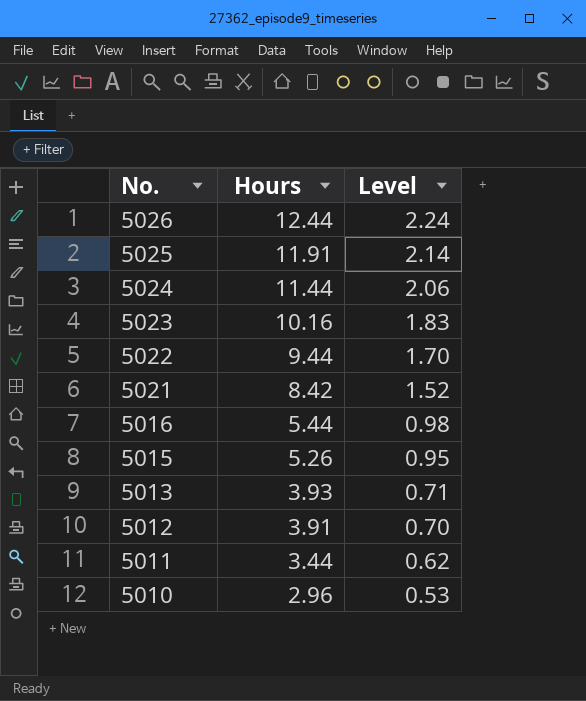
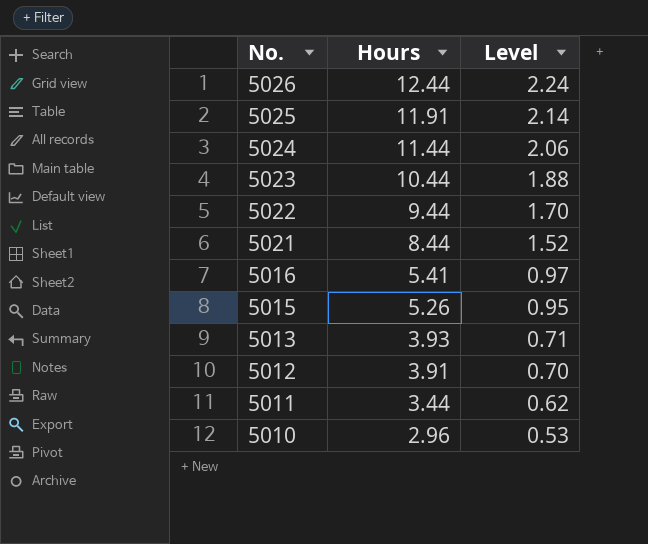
5023 | Hours: 10.16 -> 10.44
5023 | Level: 1.83 -> 1.88
5021 | Hours: 8.42 -> 8.44
5016 | Hours: 5.44 -> 5.41
5016 | Level: 0.98 -> 0.97

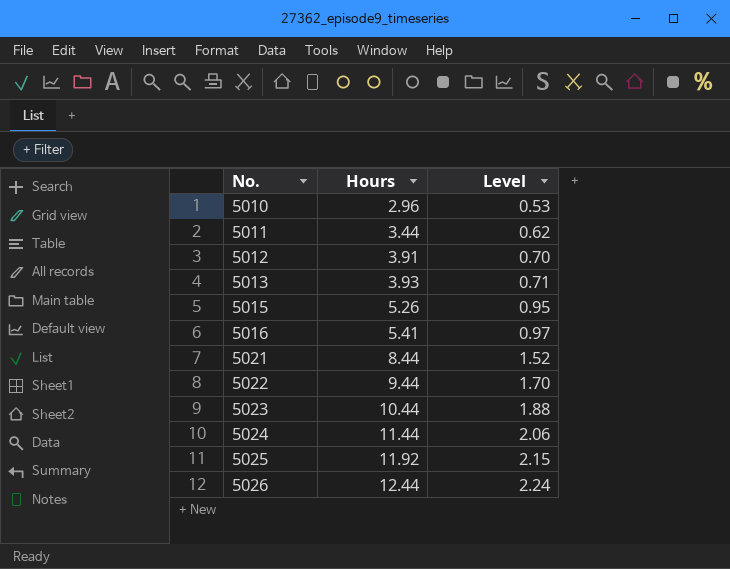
row order: No. descending -> No. ascending
5025 | Hours: 11.91 -> 11.92
5025 | Level: 2.14 -> 2.15

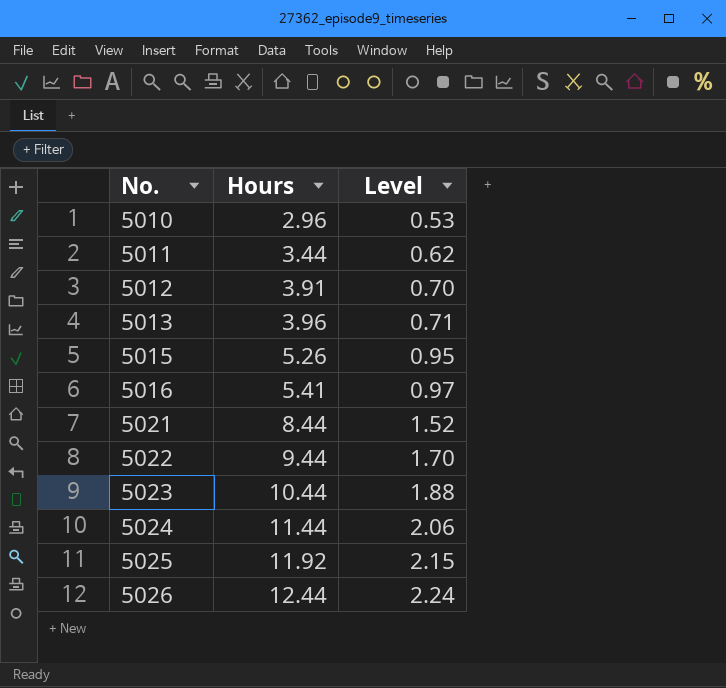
5013 | Hours: 3.93 -> 3.96

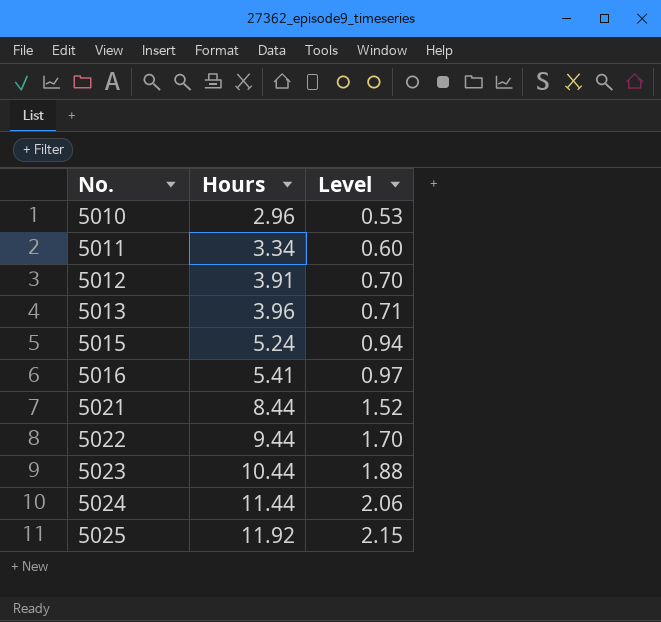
row 5026: 12.44 | 2.24 -> none
5011 | Hours: 3.44 -> 3.34
5011 | Level: 0.62 -> 0.60
5015 | Hours: 5.26 -> 5.24
5015 | Level: 0.95 -> 0.94

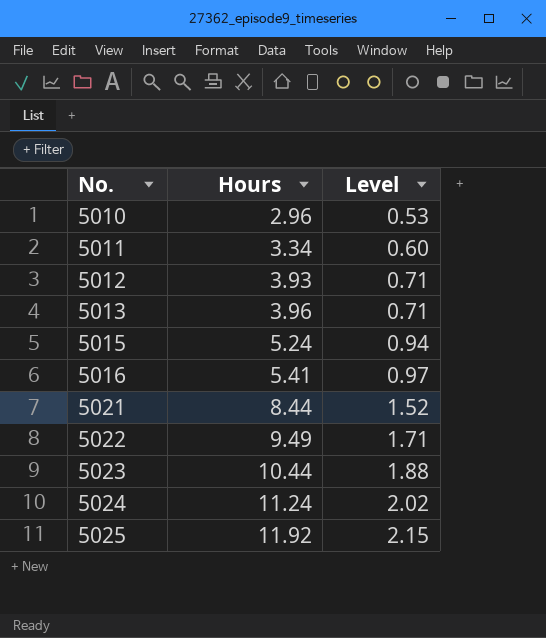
5012 | Hours: 3.91 -> 3.93
5012 | Level: 0.70 -> 0.71
5022 | Hours: 9.44 -> 9.49
5022 | Level: 1.70 -> 1.71
5024 | Hours: 11.44 -> 11.24
5024 | Level: 2.06 -> 2.02

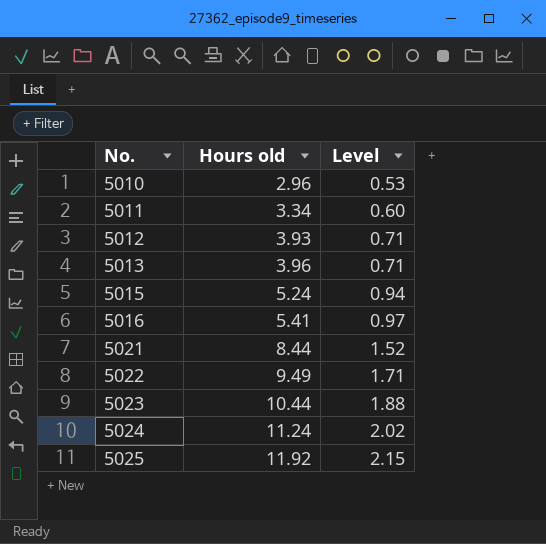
column name: Hours -> Hours old

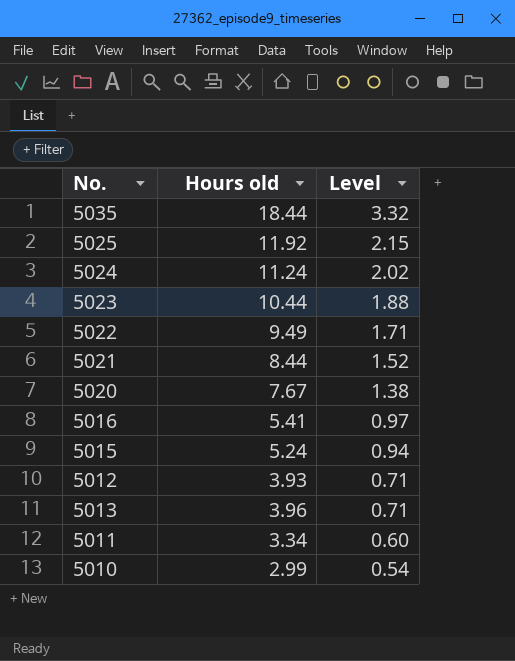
row order: No. ascending -> Level descending
row 5035: none -> 18.44 | 3.32
row 5020: none -> 7.67 | 1.38
5010 | Hours old: 2.96 -> 2.99
5010 | Level: 0.53 -> 0.54

